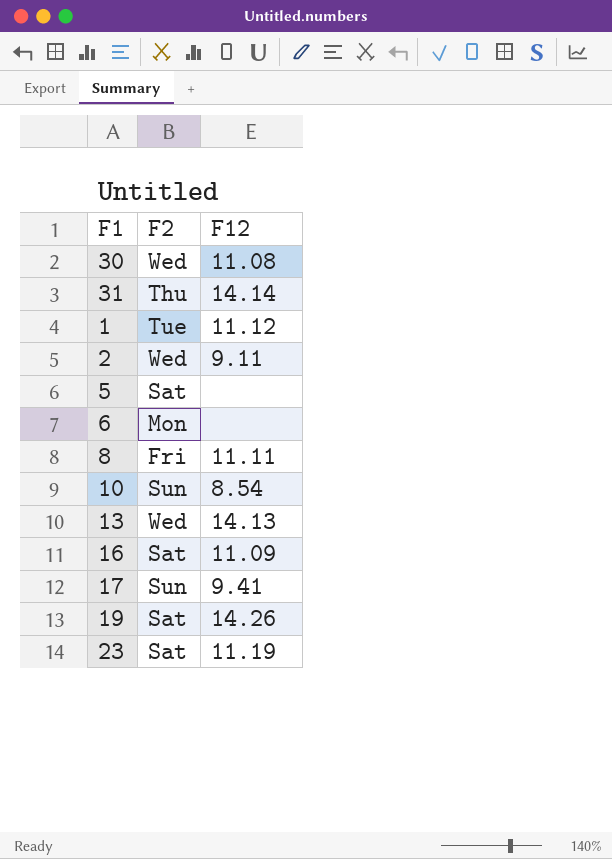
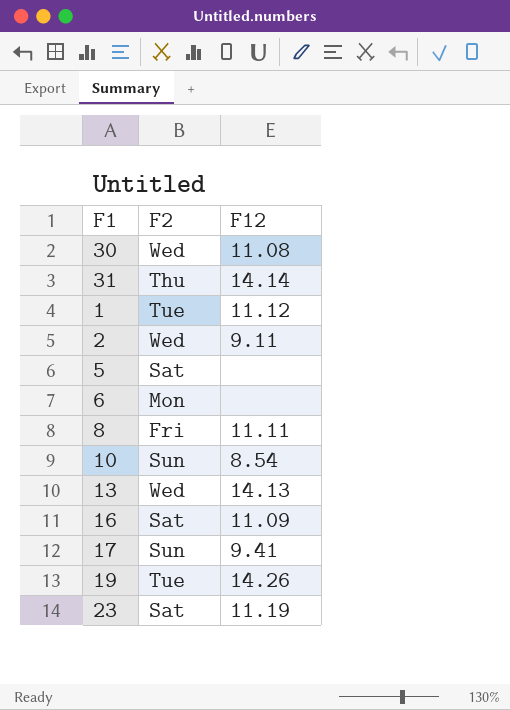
19 | F2: Sat -> Tue

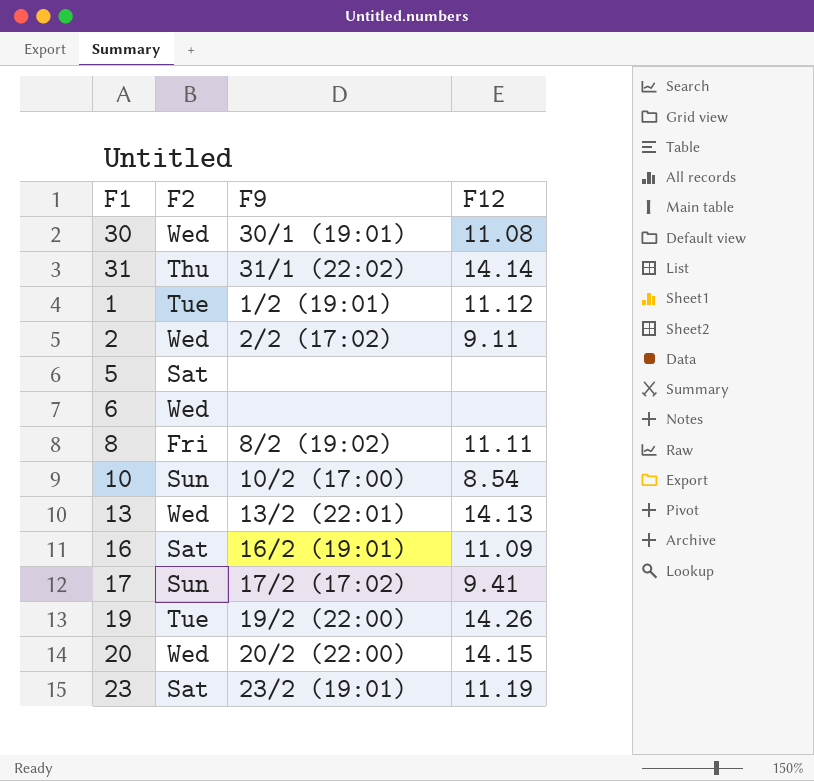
column F9 | position: none -> 3
6 | F2: Mon -> Wed
row 20: none -> Wed | 20/2 (22:00) | 14.15

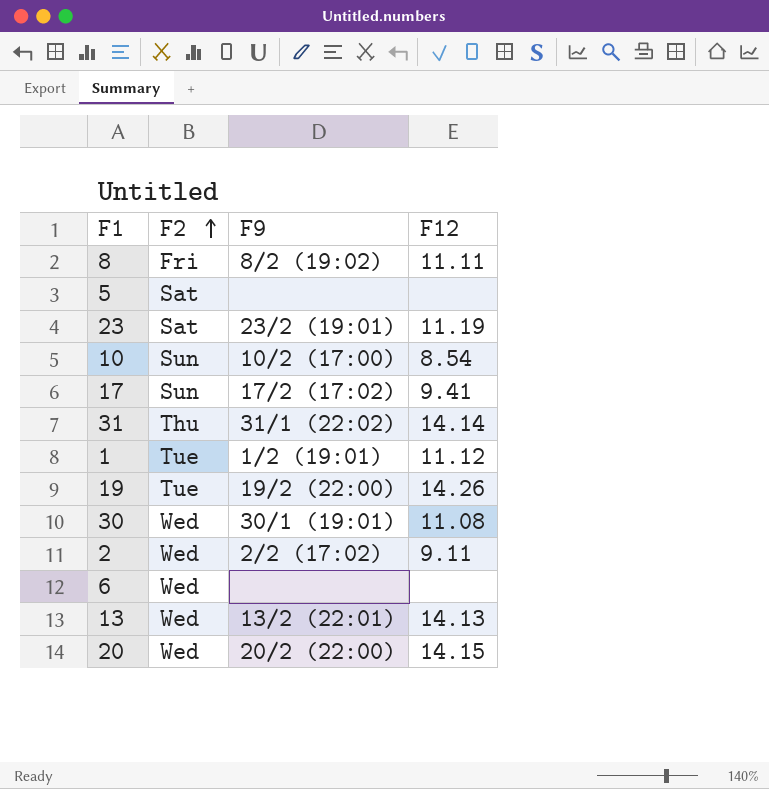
row order: none -> F2 ascending
row 16: Sat | 16/2 (19:01) | 11.09 -> none

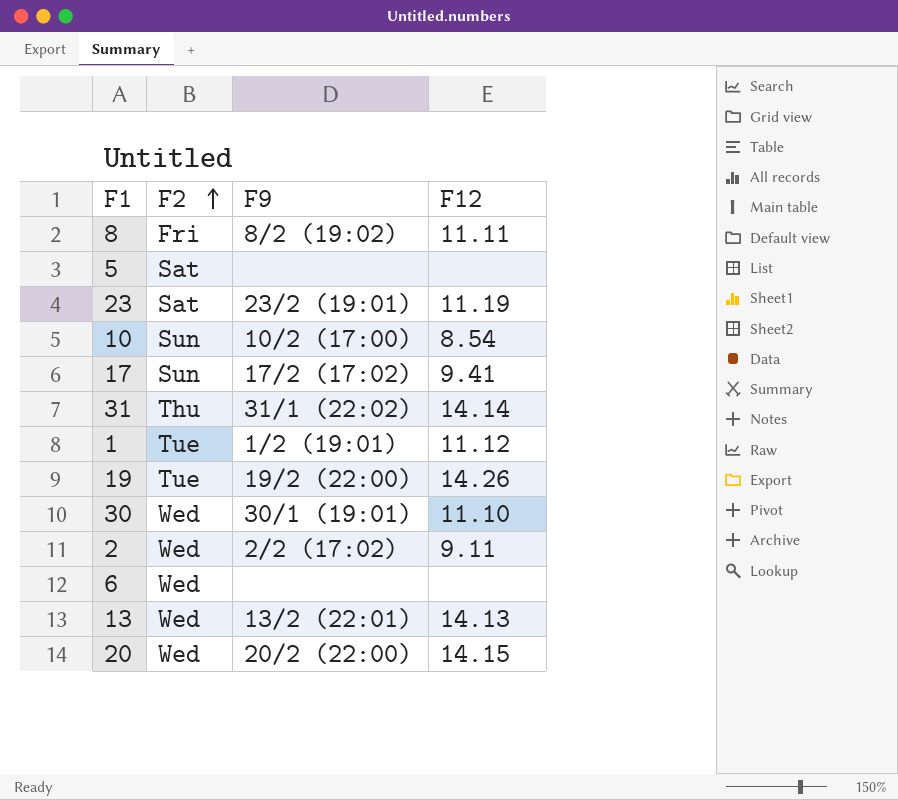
30 | F12: 11.08 -> 11.10

